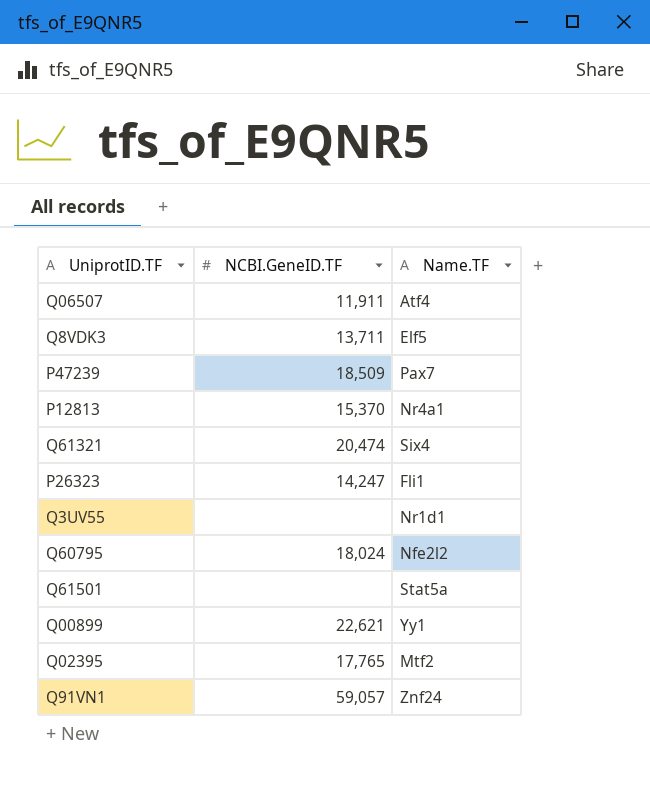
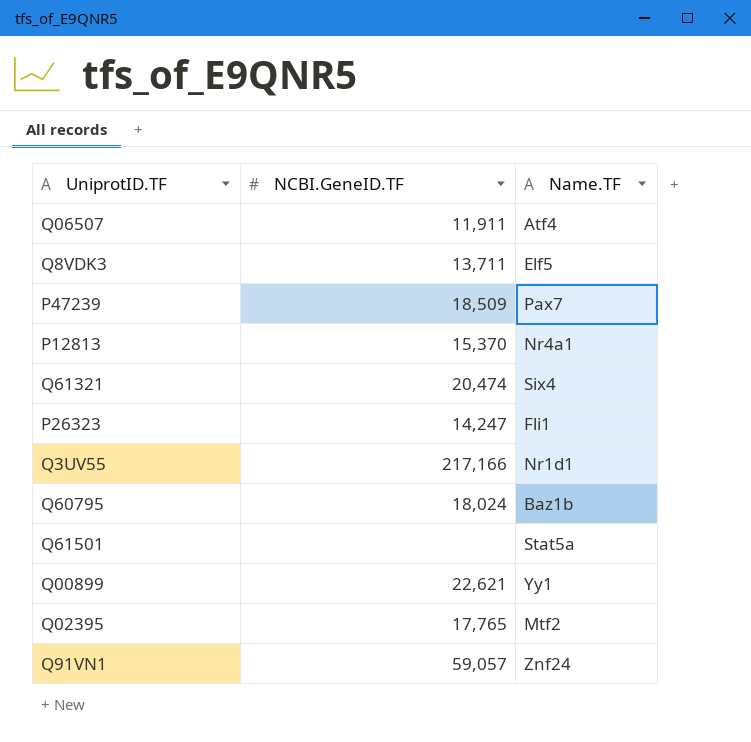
Q3UV55 | NCBI.GeneID.TF: none -> 217,166
Q60795 | Name.TF: Nfe2l2 -> Baz1b

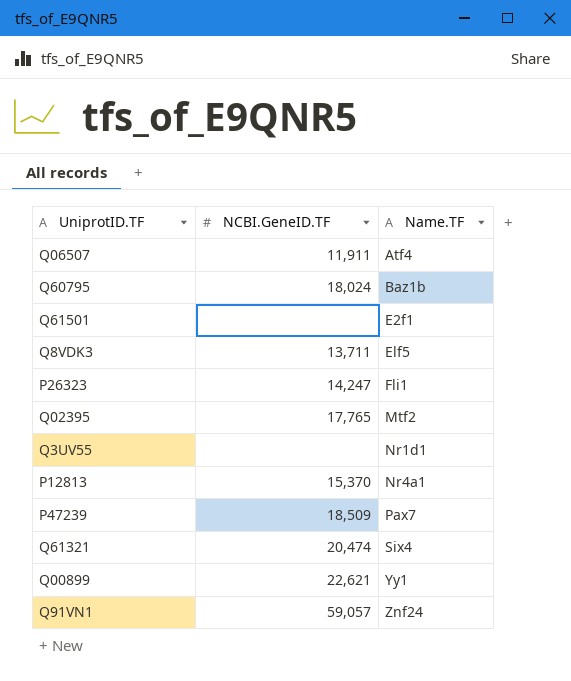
row order: none -> Name.TF ascending
Q61501 | Name.TF: Stat5a -> E2f1
Q3UV55 | NCBI.GeneID.TF: 217,166 -> none

